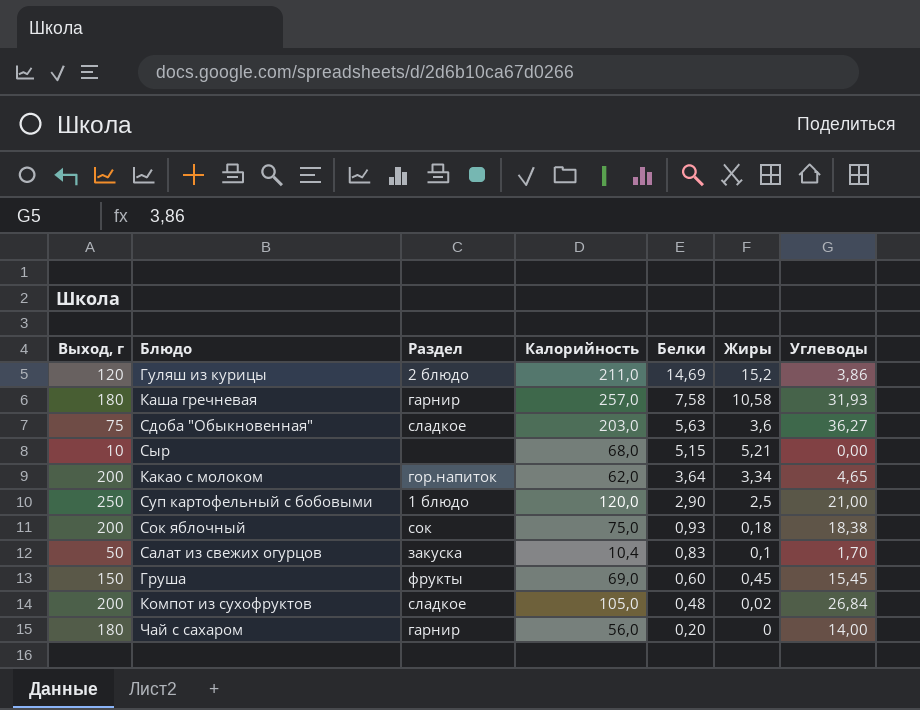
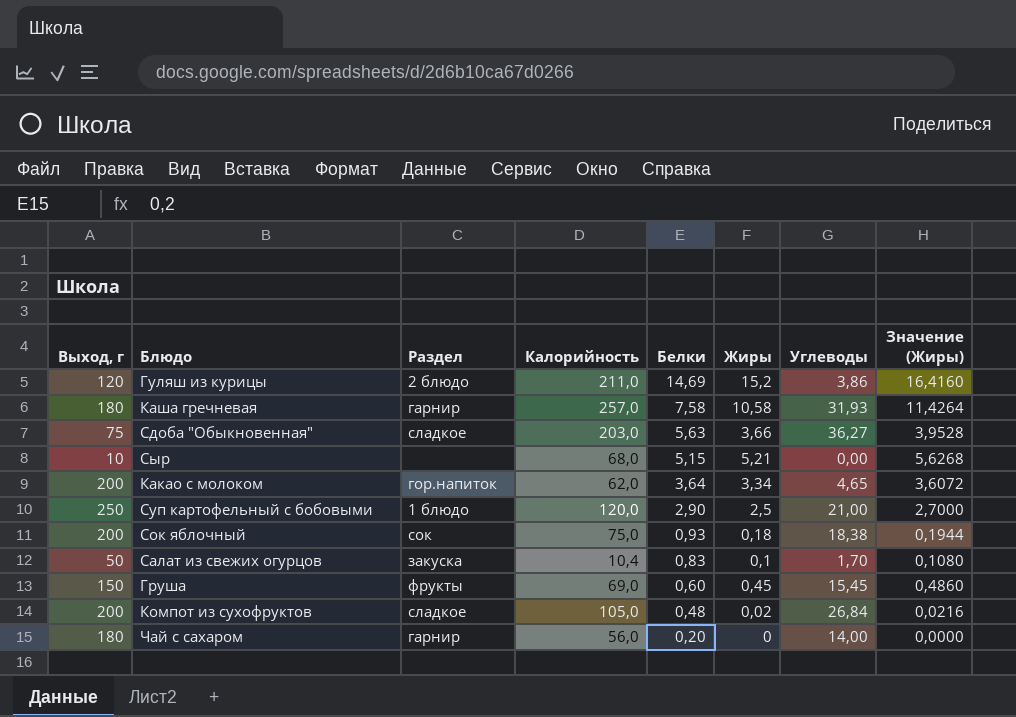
column Значение (Жиры) | formula: none -> [Жиры] * 1,08
Сдоба "Обыкновенная" | Жиры: 3,6 -> 3,66

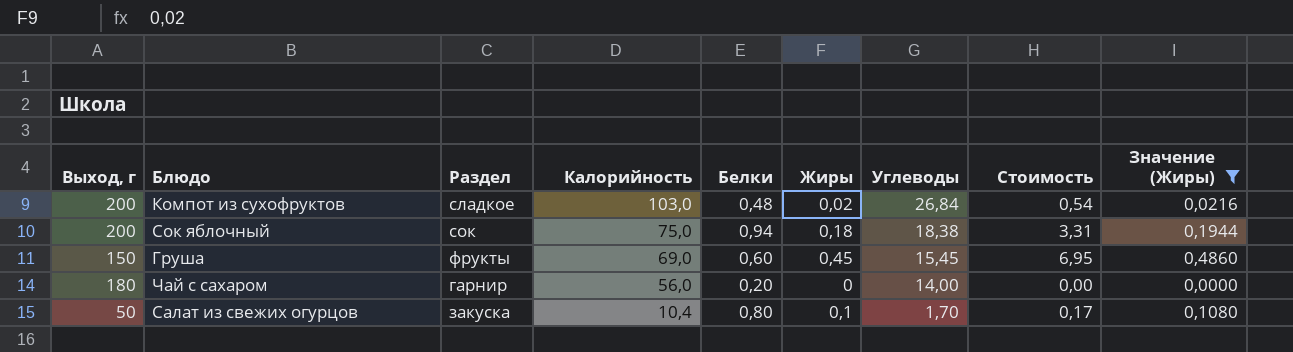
filter: none -> Значение (Жиры) <= 0,4860
row order: Белки descending -> Калорийность descending
column Стоимость | formula: none -> [Жиры] * [Углеводы]
Компот из сухофруктов | Калорийность: 105,0 -> 103,0
Сок яблочный | Белки: 0,93 -> 0,94
Салат из свежих огурцов | Белки: 0,83 -> 0,80

